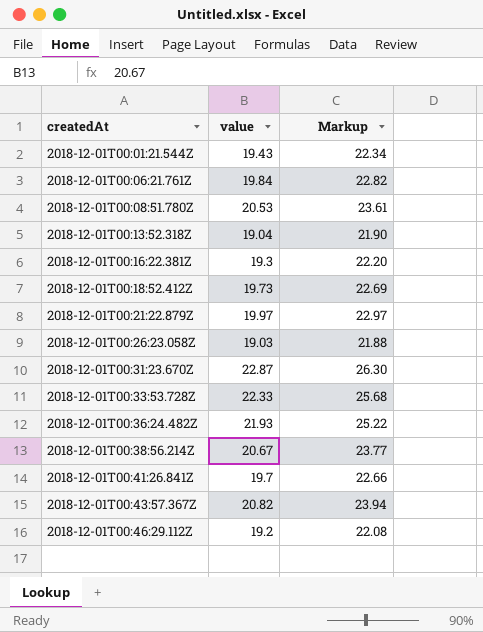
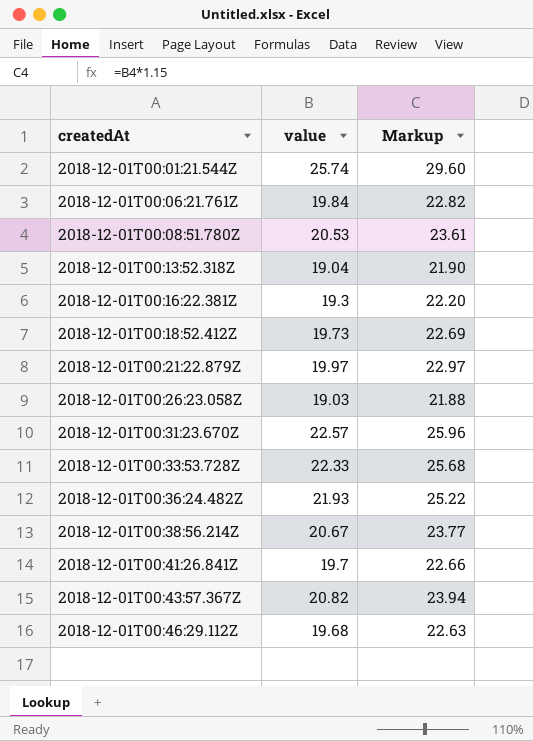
2018-12-01T00:01:21.544Z | value: 19.43 -> 25.74
2018-12-01T00:01:21.544Z | Markup: 22.34 -> 29.60
2018-12-01T00:31:23.670Z | value: 22.87 -> 22.57
2018-12-01T00:31:23.670Z | Markup: 26.30 -> 25.96
2018-12-01T00:46:29.112Z | value: 19.2 -> 19.68
2018-12-01T00:46:29.112Z | Markup: 22.08 -> 22.63

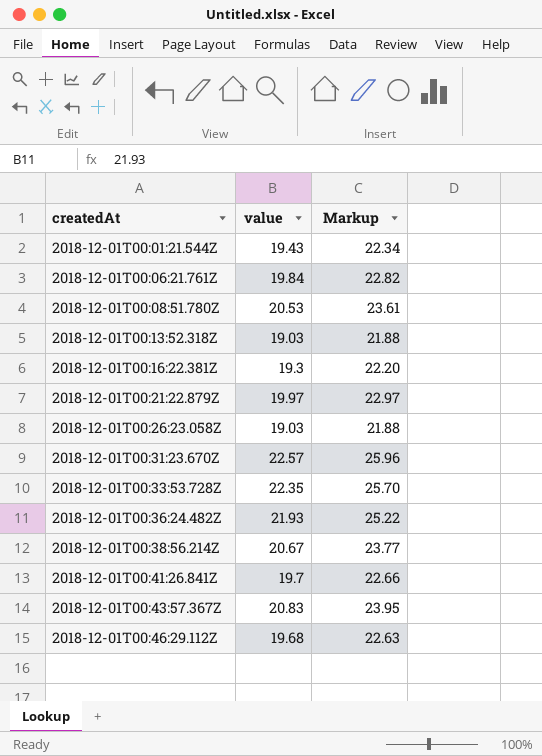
row 2018-12-01T00:18:52.412Z: 19.73 | 22.69 -> none
2018-12-01T00:01:21.544Z | value: 25.74 -> 19.43
2018-12-01T00:01:21.544Z | Markup: 29.60 -> 22.34
2018-12-01T00:13:52.318Z | value: 19.04 -> 19.03
2018-12-01T00:13:52.318Z | Markup: 21.90 -> 21.88
2018-12-01T00:33:53.728Z | value: 22.33 -> 22.35
2018-12-01T00:33:53.728Z | Markup: 25.68 -> 25.70
2018-12-01T00:43:57.367Z | value: 20.82 -> 20.83
2018-12-01T00:43:57.367Z | Markup: 23.94 -> 23.95

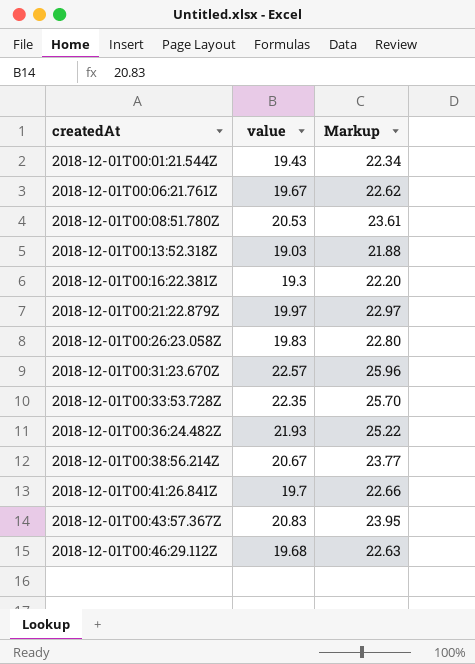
2018-12-01T00:06:21.761Z | value: 19.84 -> 19.67
2018-12-01T00:06:21.761Z | Markup: 22.82 -> 22.62
2018-12-01T00:26:23.058Z | value: 19.03 -> 19.83
2018-12-01T00:26:23.058Z | Markup: 21.88 -> 22.80

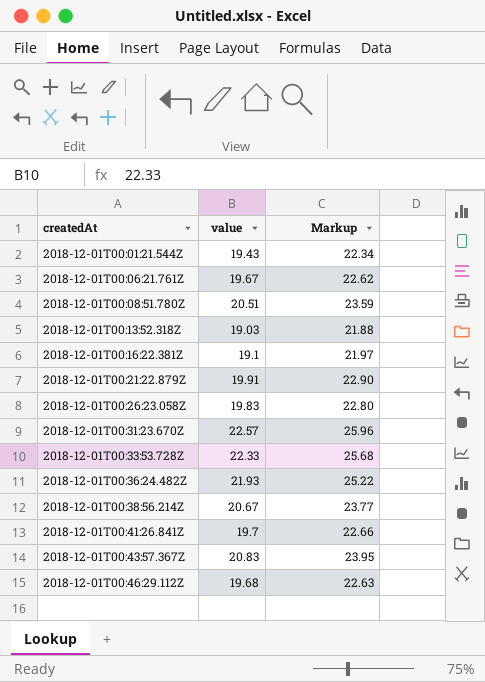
2018-12-01T00:08:51.780Z | value: 20.53 -> 20.51
2018-12-01T00:08:51.780Z | Markup: 23.61 -> 23.59
2018-12-01T00:16:22.381Z | value: 19.3 -> 19.1
2018-12-01T00:16:22.381Z | Markup: 22.20 -> 21.97
2018-12-01T00:21:22.879Z | value: 19.97 -> 19.91
2018-12-01T00:21:22.879Z | Markup: 22.97 -> 22.90
2018-12-01T00:33:53.728Z | value: 22.35 -> 22.33
2018-12-01T00:33:53.728Z | Markup: 25.70 -> 25.68

